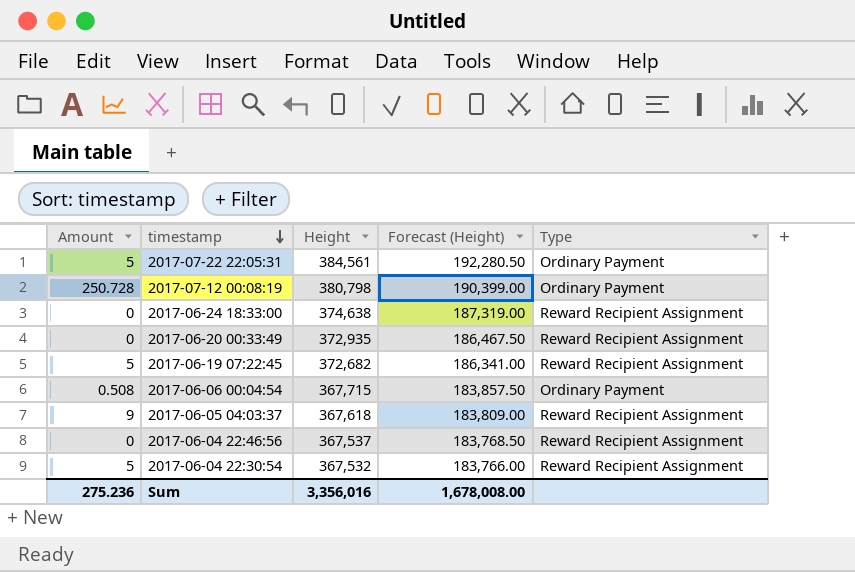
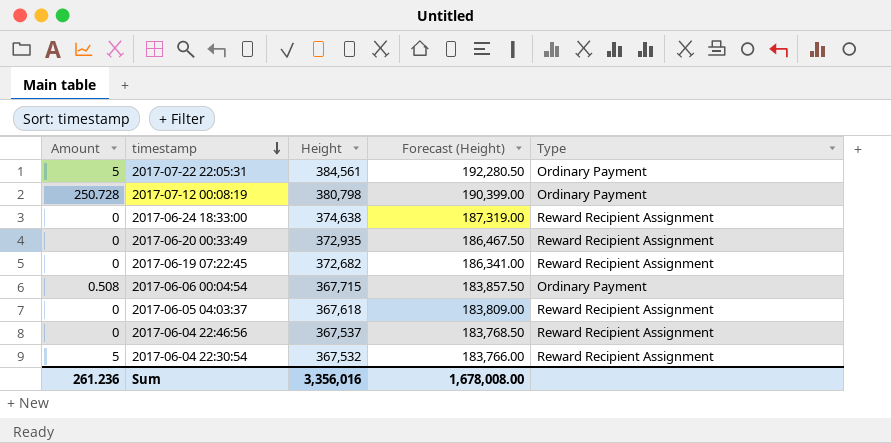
2017-06-19 07:22:45 | Amount: 5 -> 0
2017-06-05 04:03:37 | Amount: 9 -> 0
Sum | Amount: 275.236 -> 261.236

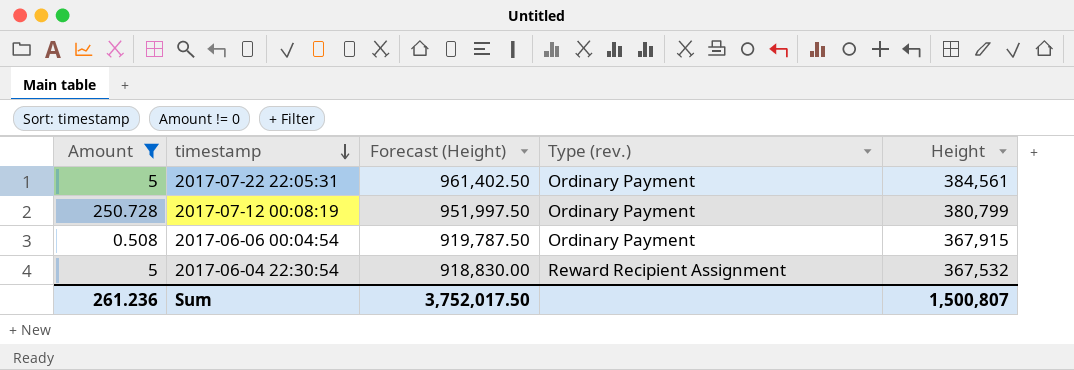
filter: none -> Amount != 0
column Forecast (Height) | formula: [Height] * 0.5 -> [Height] * 2.5
column name: Type -> Type (rev.)
column Height | position: 3 -> 5
2017-07-12 00:08:19 | Height: 380,798 -> 380,799
2017-06-06 00:04:54 | Height: 367,715 -> 367,915
Sum | Forecast (Height): 1,678,008.00 -> 3,752,017.50
Sum | Height: 3,356,016 -> 1,500,807

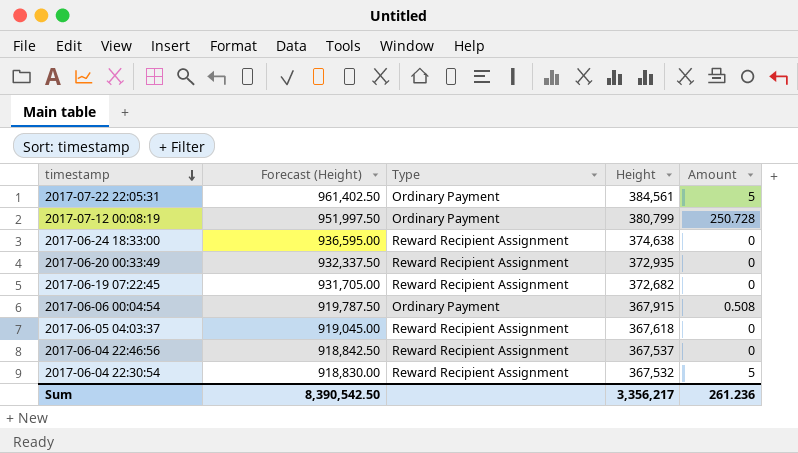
filter: Amount != 0 -> none
column name: Type (rev.) -> Type
column Amount | position: 1 -> 5
Sum | Forecast (Height): 3,752,017.50 -> 8,390,542.50
Sum | Height: 1,500,807 -> 3,356,217

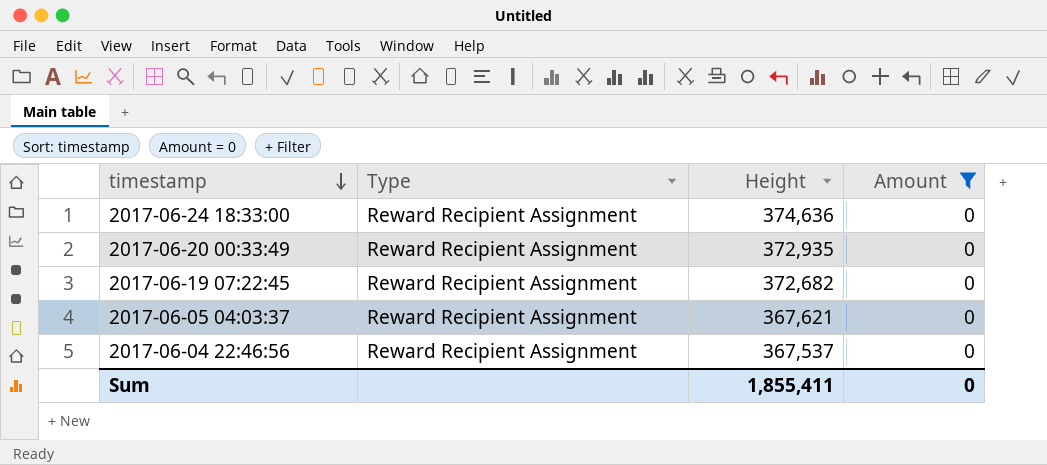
filter: none -> Amount = 0
column Forecast (Height) | formula: [Height] * 2.5 -> none
2017-06-24 18:33:00 | Height: 374,638 -> 374,636
2017-06-05 04:03:37 | Height: 367,618 -> 367,621
Sum | Height: 3,356,217 -> 1,855,411
Sum | Amount: 261.236 -> 0

